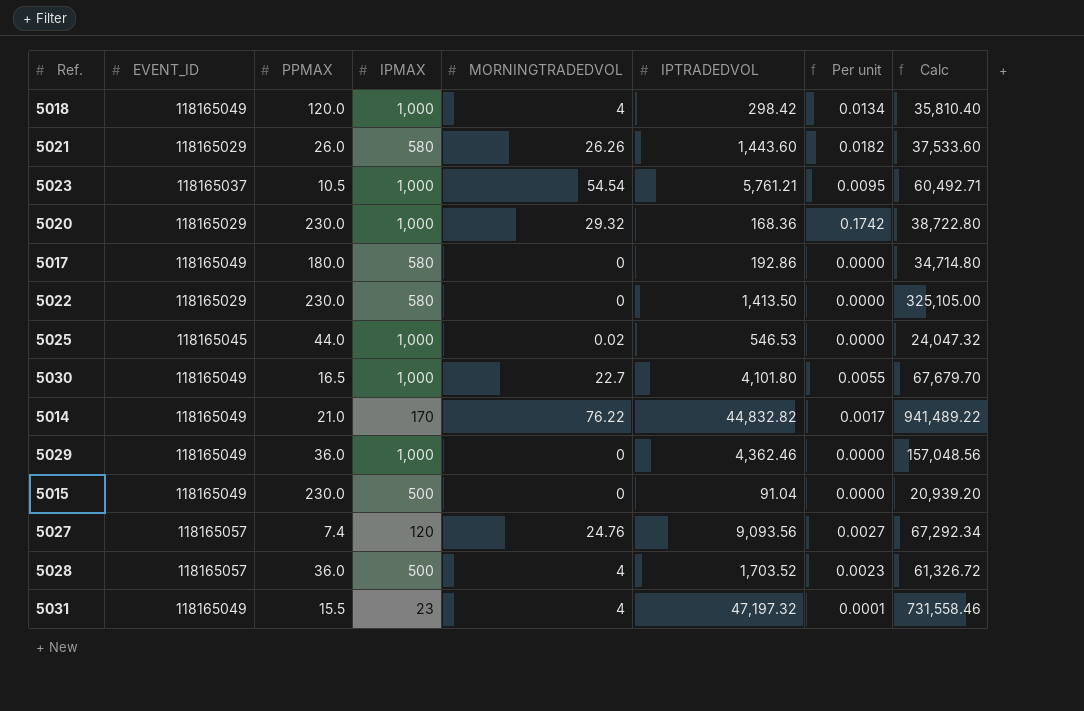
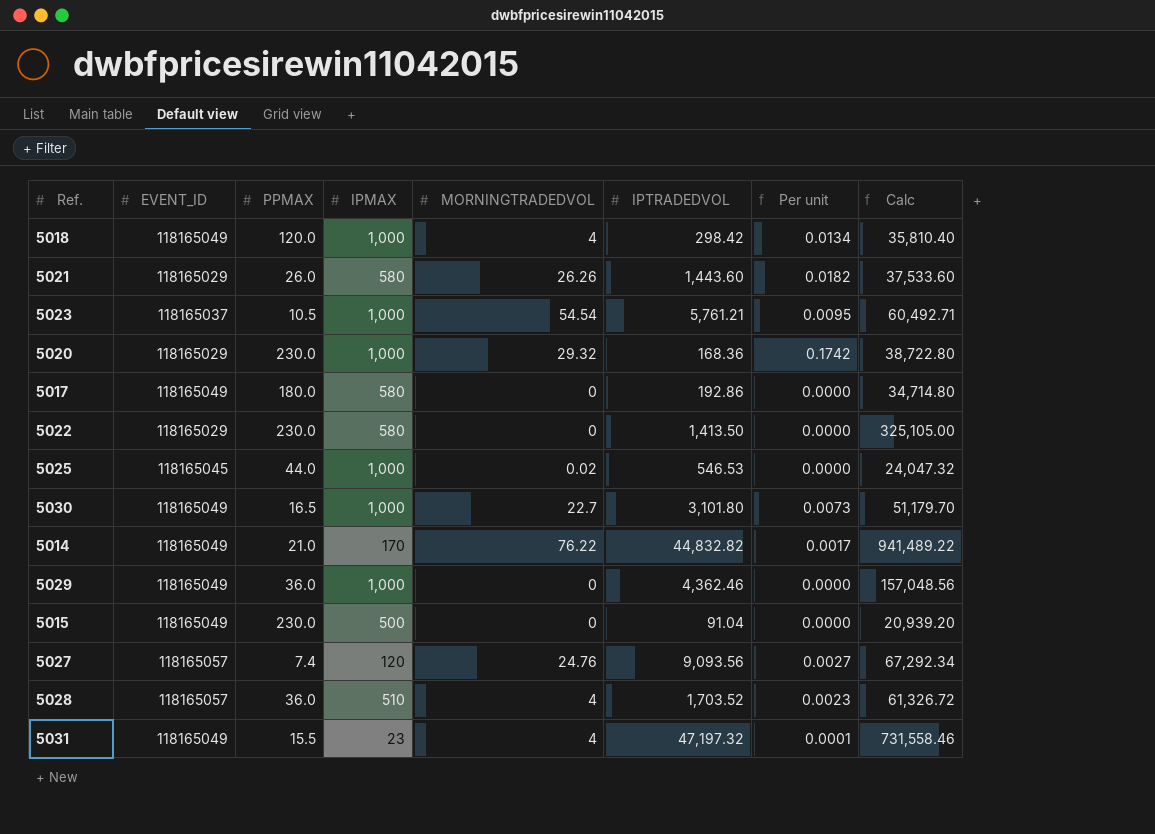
5030 | IPTRADEDVOL: 4,101.80 -> 3,101.80
5030 | Per unit: 0.0055 -> 0.0073
5030 | Calc: 67,679.70 -> 51,179.70
5028 | IPMAX: 500 -> 510

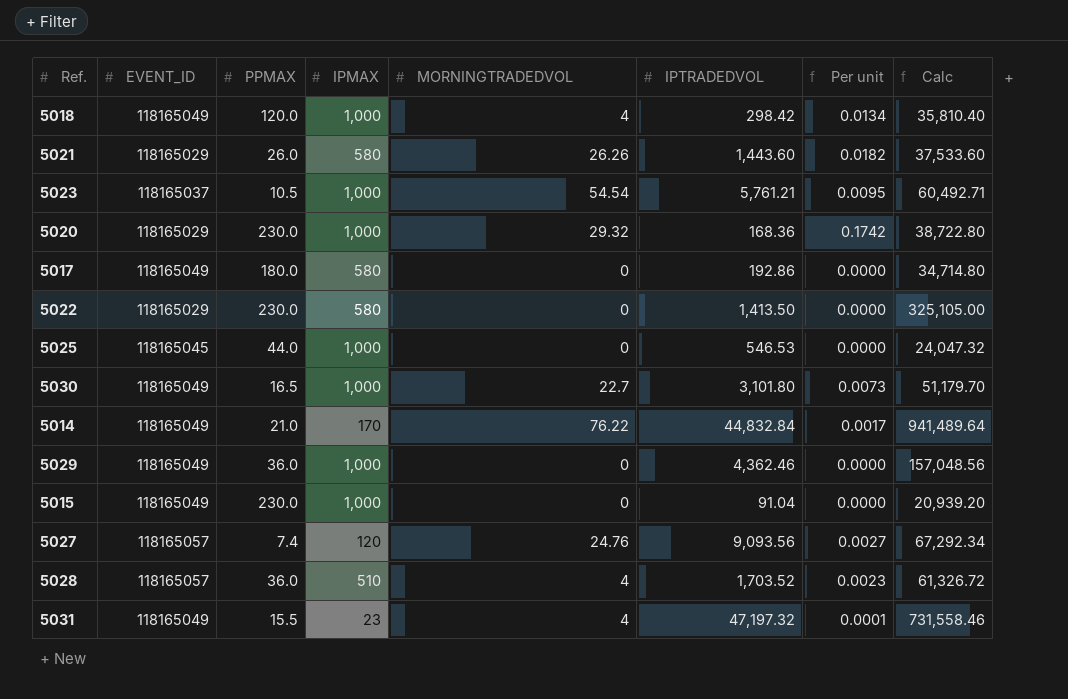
5025 | MORNINGTRADEDVOL: 0.02 -> 0
5014 | IPTRADEDVOL: 44,832.82 -> 44,832.84
5014 | Calc: 941,489.22 -> 941,489.64
5015 | IPMAX: 500 -> 1,000

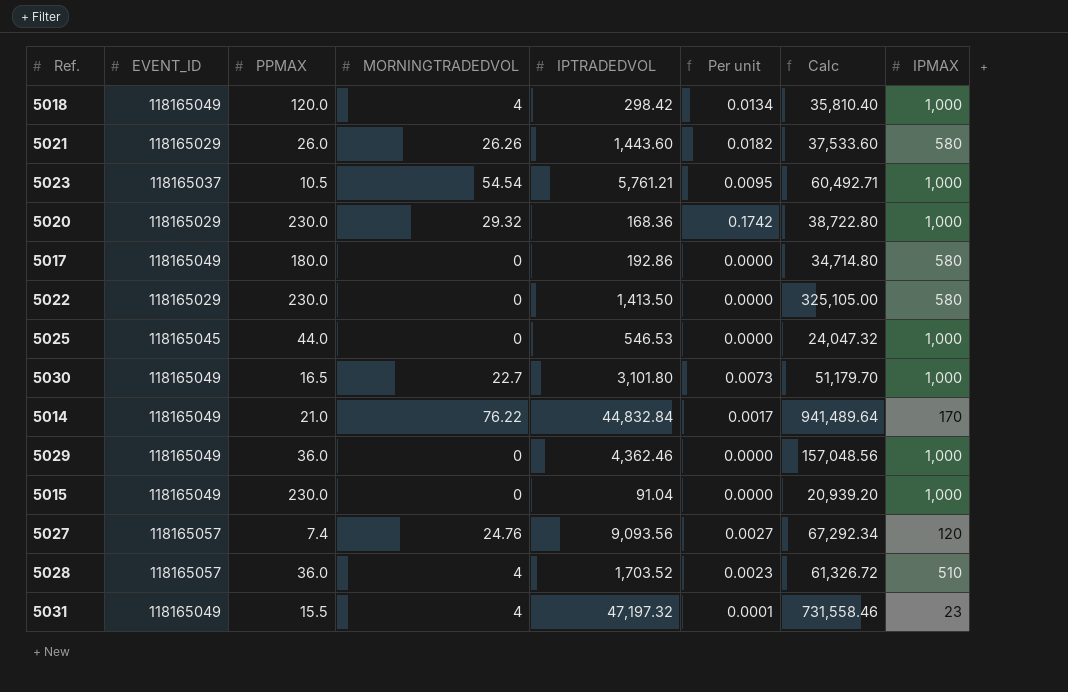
column IPMAX | position: 4 -> 8

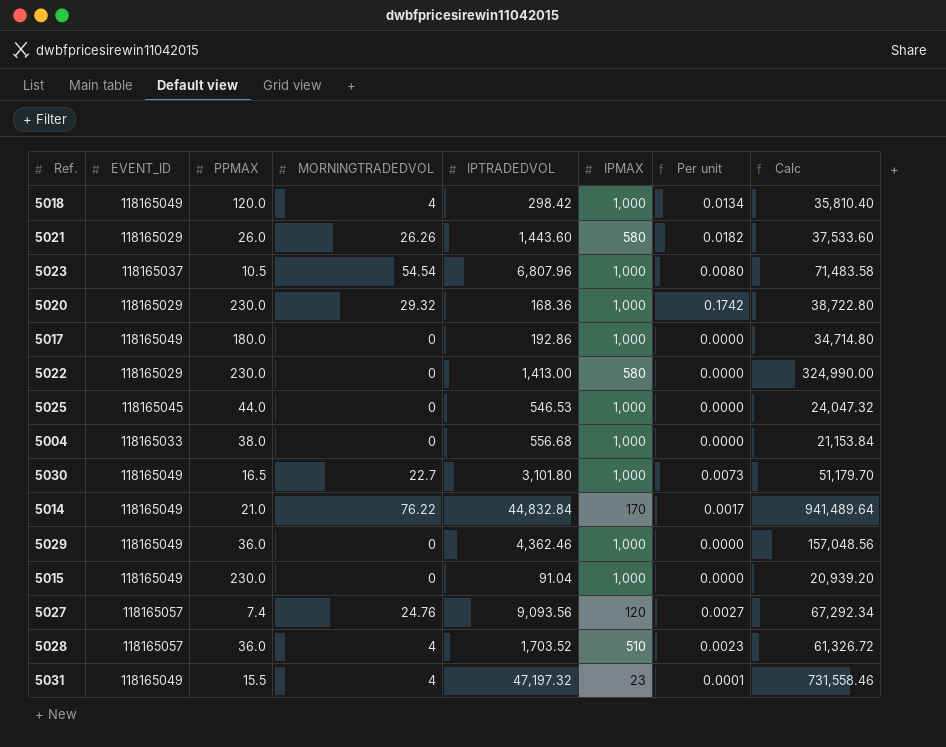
column IPMAX | position: 8 -> 6
5023 | IPTRADEDVOL: 5,761.21 -> 6,807.96
5023 | Per unit: 0.0095 -> 0.0080
5023 | Calc: 60,492.71 -> 71,483.58
5017 | IPMAX: 580 -> 1,000
5022 | IPTRADEDVOL: 1,413.50 -> 1,413.00
5022 | Calc: 325,105.00 -> 324,990.00
row 5004: none -> 118165033 | 38.0 | 0 | 556.68 | 1,000 | 0.0000 | 21,153.84

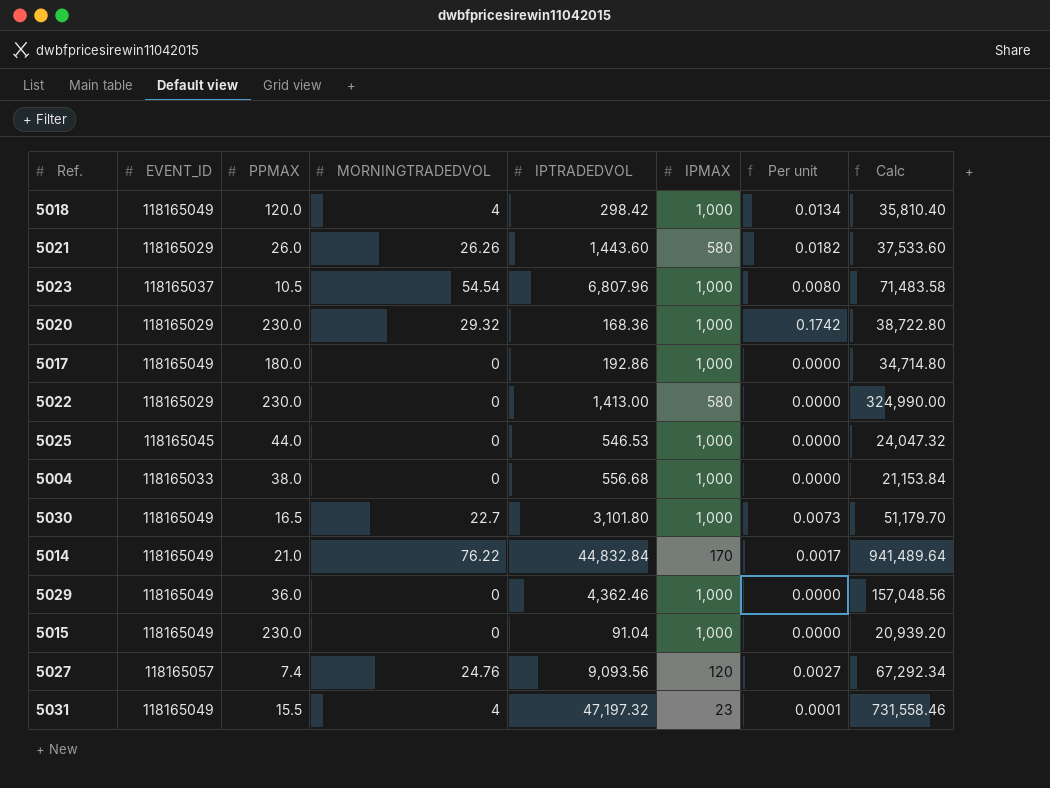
row 5028: 118165057 | 36.0 | 4 | 1,703.52 | 510 | 0.0023 | 61,326.72 -> none

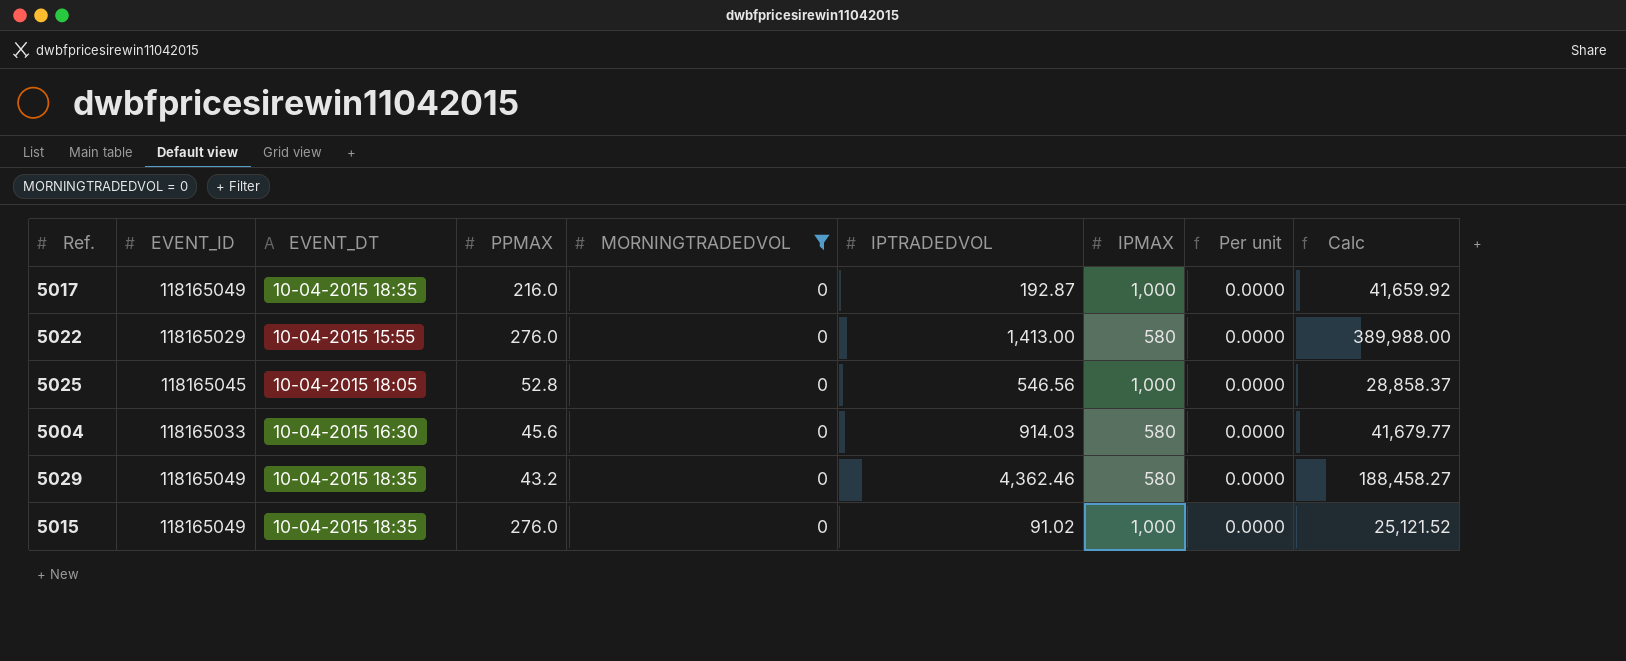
filter: none -> MORNINGTRADEDVOL = 0
column EVENT_DT | position: none -> 3
5017 | PPMAX: 180.0 -> 216.0
5017 | IPTRADEDVOL: 192.86 -> 192.87
5017 | Calc: 34,714.80 -> 41,659.92
5022 | PPMAX: 230.0 -> 276.0
5022 | Calc: 324,990.00 -> 389,988.00
5025 | PPMAX: 44.0 -> 52.8
5025 | IPTRADEDVOL: 546.53 -> 546.56
5025 | Calc: 24,047.32 -> 28,858.37
5004 | PPMAX: 38.0 -> 45.6
5004 | IPTRADEDVOL: 556.68 -> 914.03
5004 | IPMAX: 1,000 -> 580
5004 | Calc: 21,153.84 -> 41,679.77
5029 | PPMAX: 36.0 -> 43.2
5029 | IPMAX: 1,000 -> 580
5029 | Calc: 157,048.56 -> 188,458.27
5015 | PPMAX: 230.0 -> 276.0
5015 | IPTRADEDVOL: 91.04 -> 91.02
5015 | Calc: 20,939.20 -> 25,121.52

